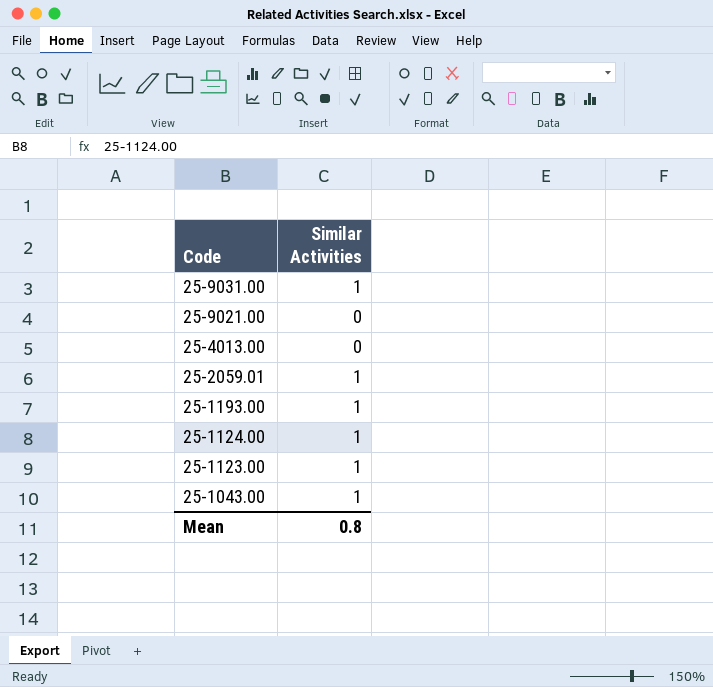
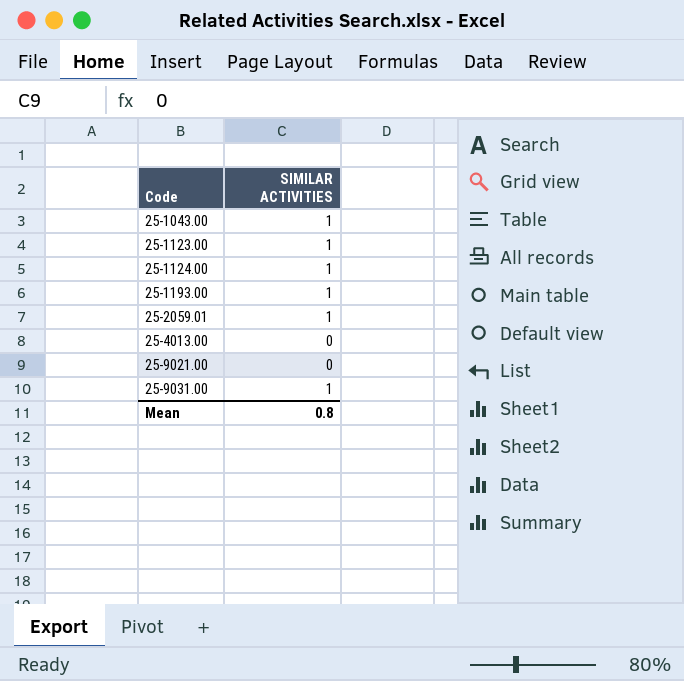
row order: Code descending -> Code ascending
column name: Similar Activities -> SIMILAR ACTIVITIES

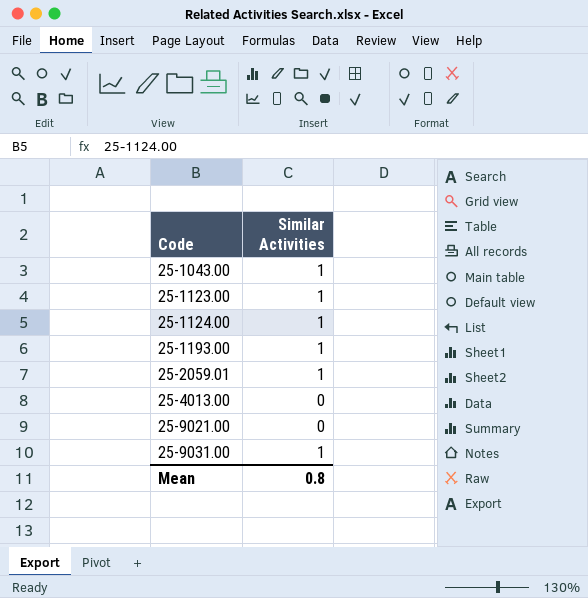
column name: SIMILAR ACTIVITIES -> Similar Activities

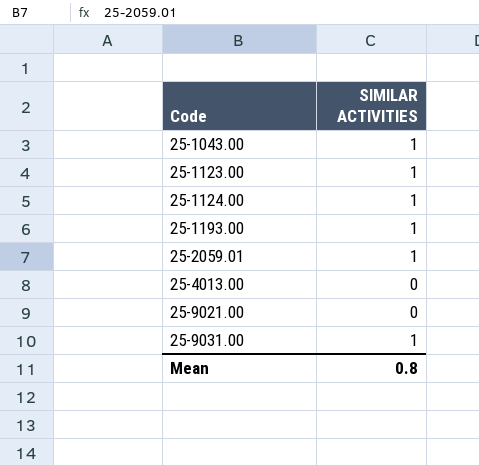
column name: Similar Activities -> SIMILAR ACTIVITIES

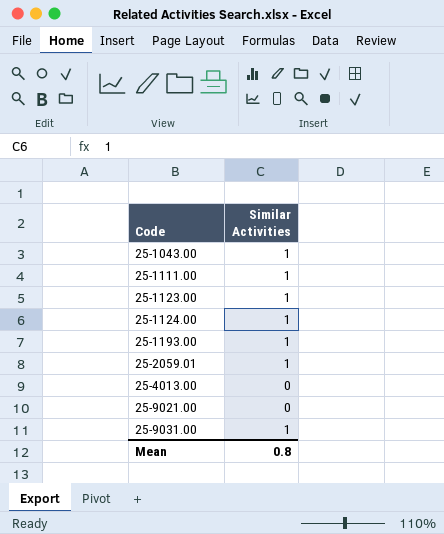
column name: SIMILAR ACTIVITIES -> Similar Activities
row 25-1111.00: none -> 1

